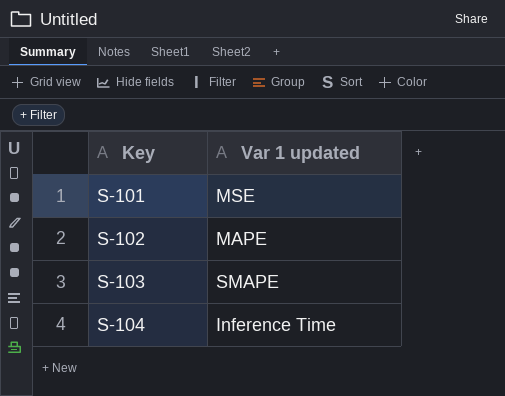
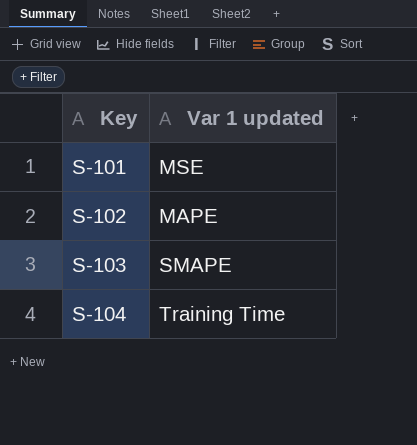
S-104 | Var 1 updated: Inference Time -> Training Time

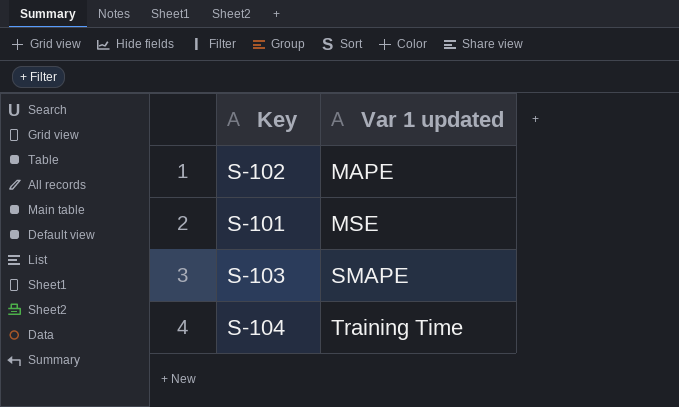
row order: Key ascending -> Var 1 updated ascending

